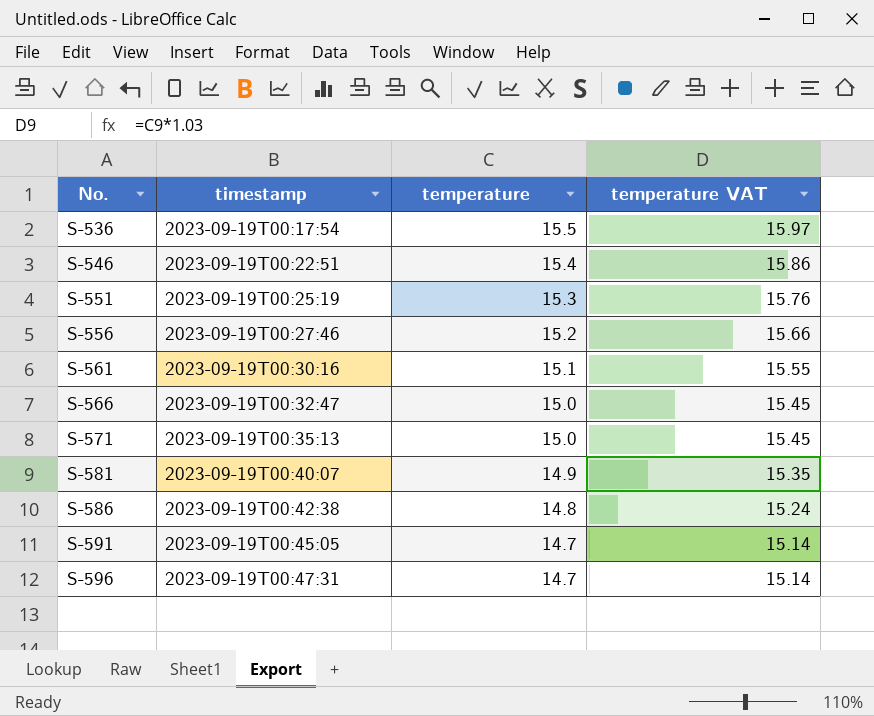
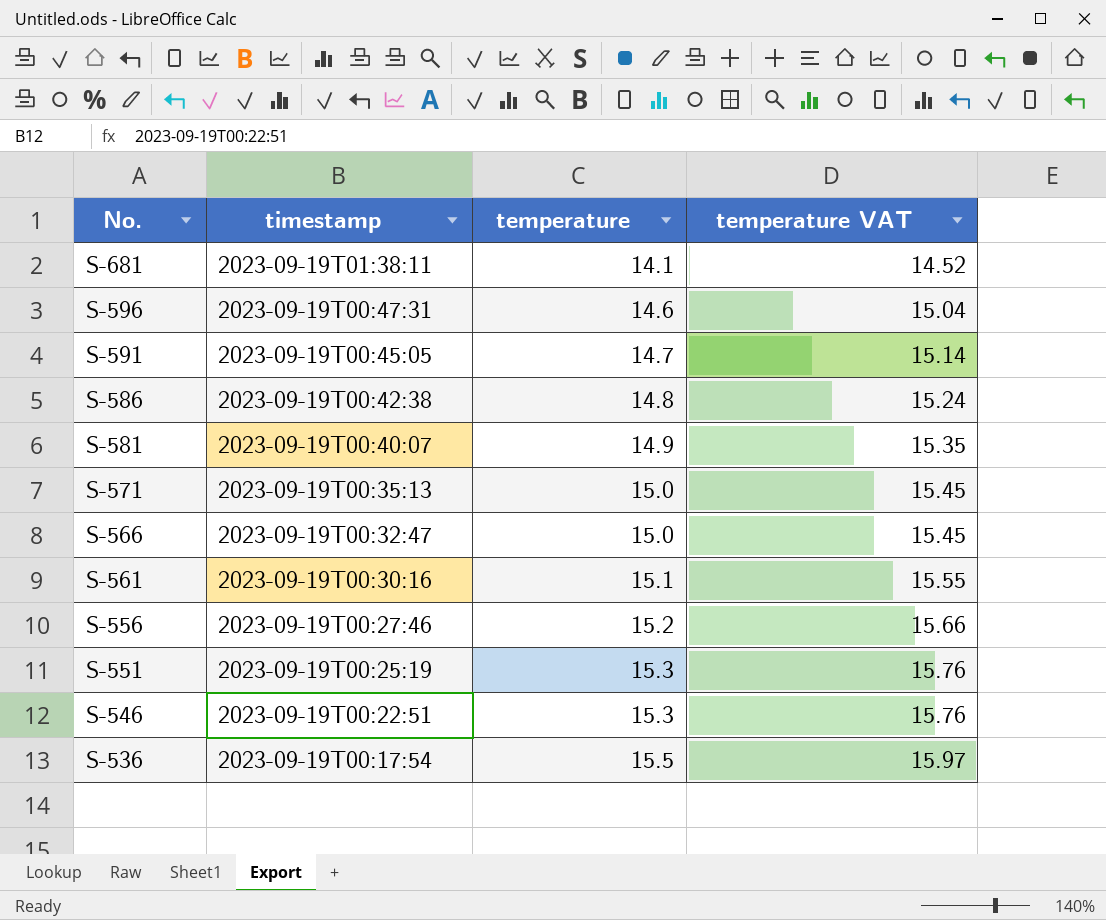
row order: No. ascending -> No. descending
row S-681: none -> 2023-09-19T01:38:11 | 14.1 | 14.52
S-596 | temperature: 14.7 -> 14.6
S-596 | temperature VAT: 15.14 -> 15.04
S-546 | temperature: 15.4 -> 15.3
S-546 | temperature VAT: 15.86 -> 15.76

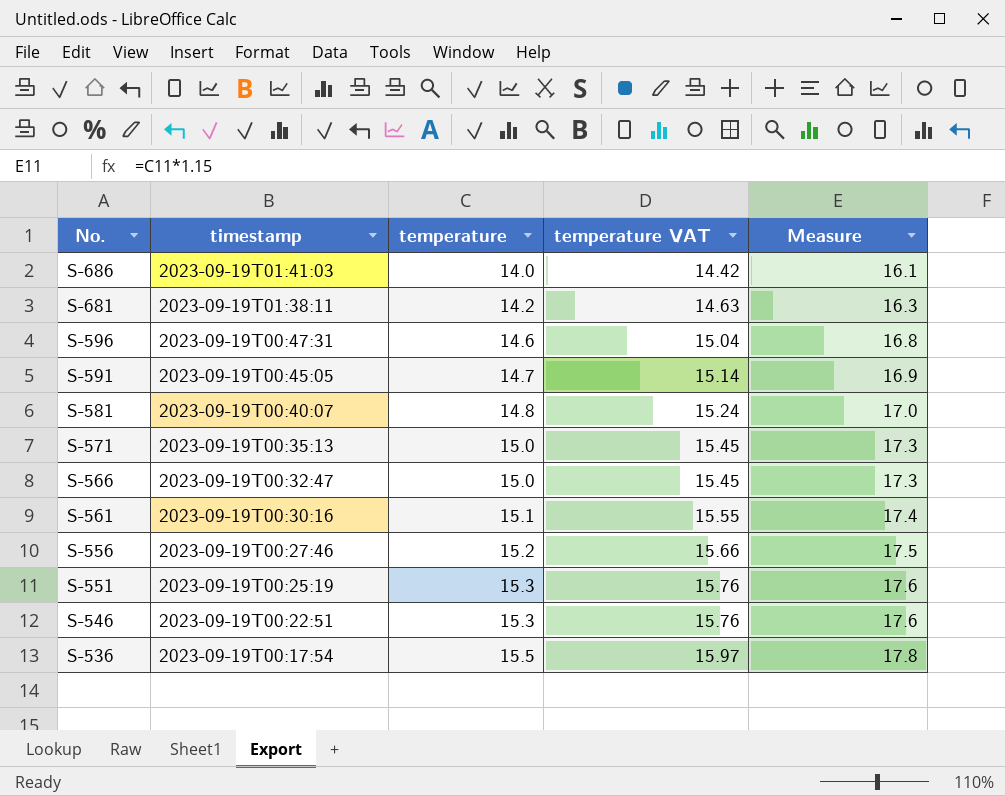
column Measure | formula: none -> [temperature] * 1.15
row S-586: 2023-09-19T00:42:38 | 14.8 | 15.24 -> none
row S-686: none -> 2023-09-19T01:41:03 | 14.0 | 14.42 | 16.1
S-681 | temperature: 14.1 -> 14.2
S-681 | temperature VAT: 14.52 -> 14.63
S-581 | temperature: 14.9 -> 14.8
S-581 | temperature VAT: 15.35 -> 15.24

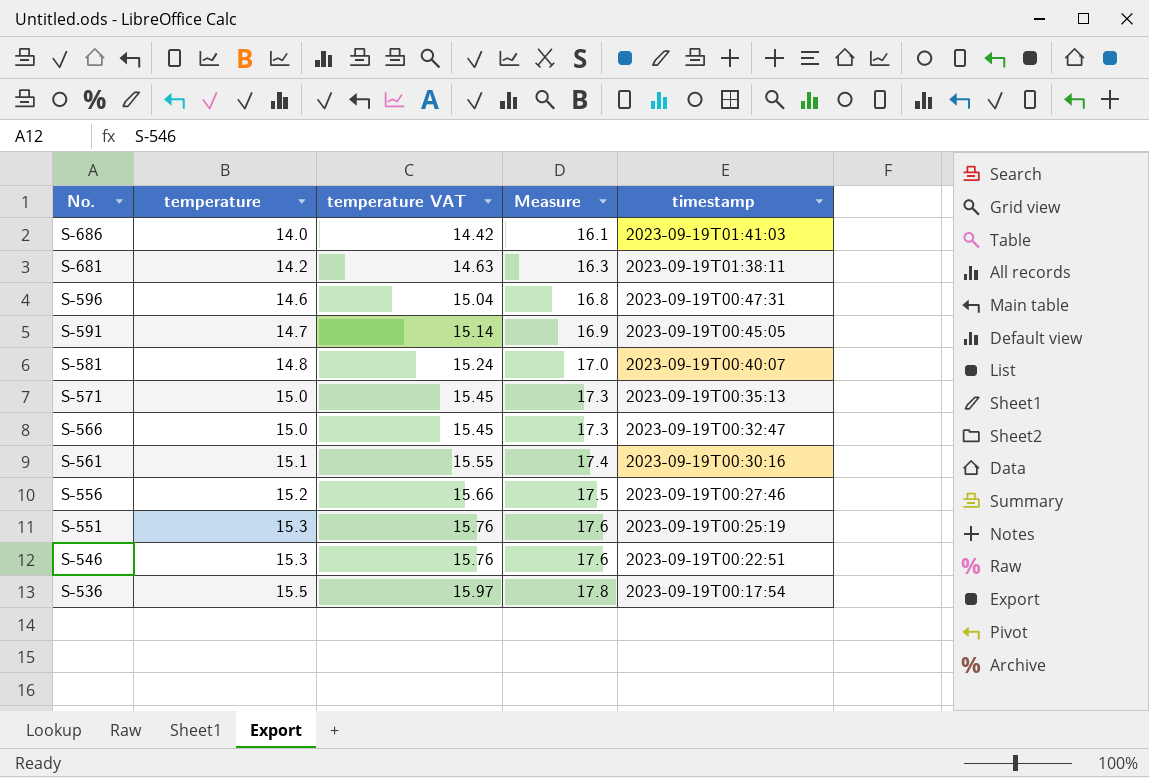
column timestamp | position: 2 -> 5

